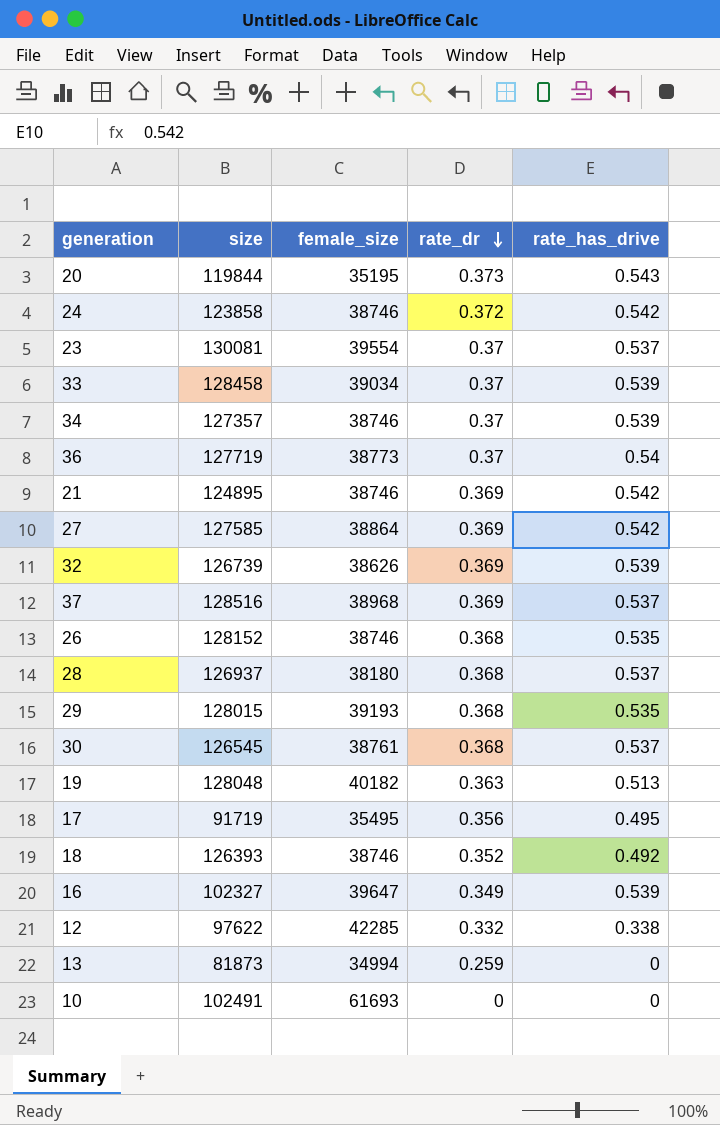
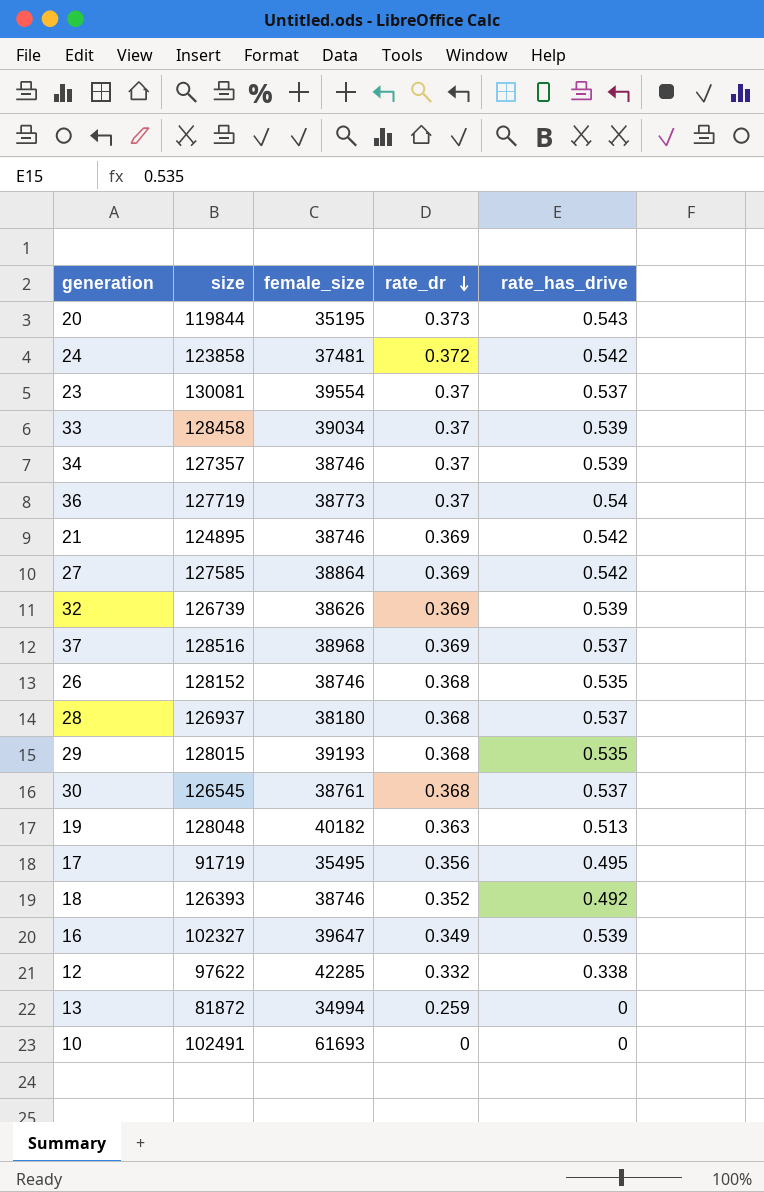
24 | female_size: 38746 -> 37481
13 | size: 81873 -> 81872

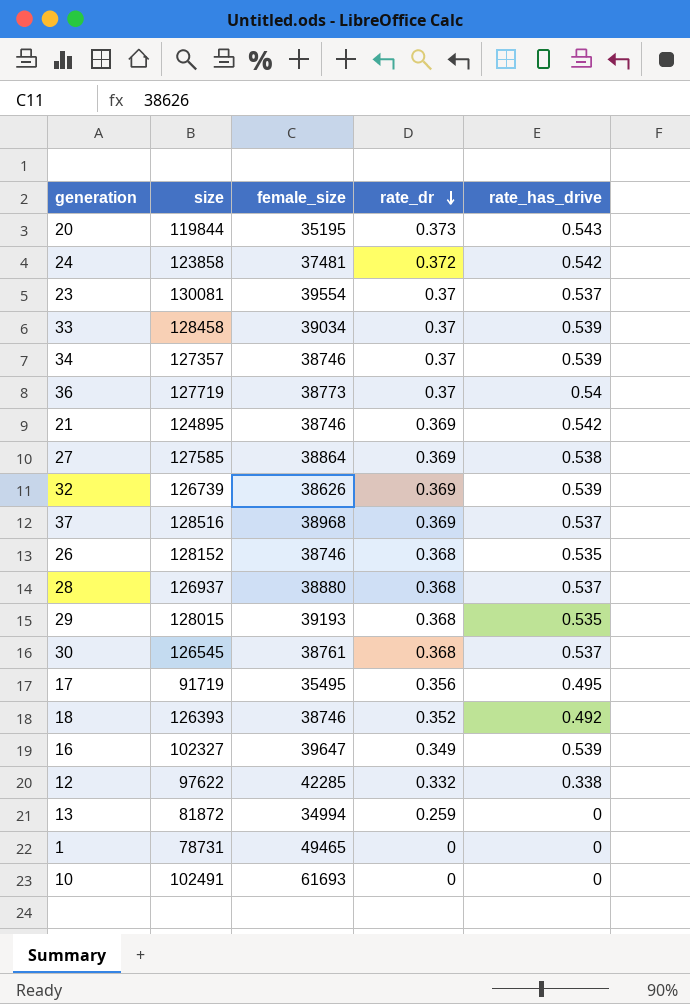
row 19: 128048 | 40182 | 0.363 | 0.513 -> none
27 | rate_has_drive: 0.542 -> 0.538
28 | female_size: 38180 -> 38880
row 1: none -> 78731 | 49465 | 0 | 0

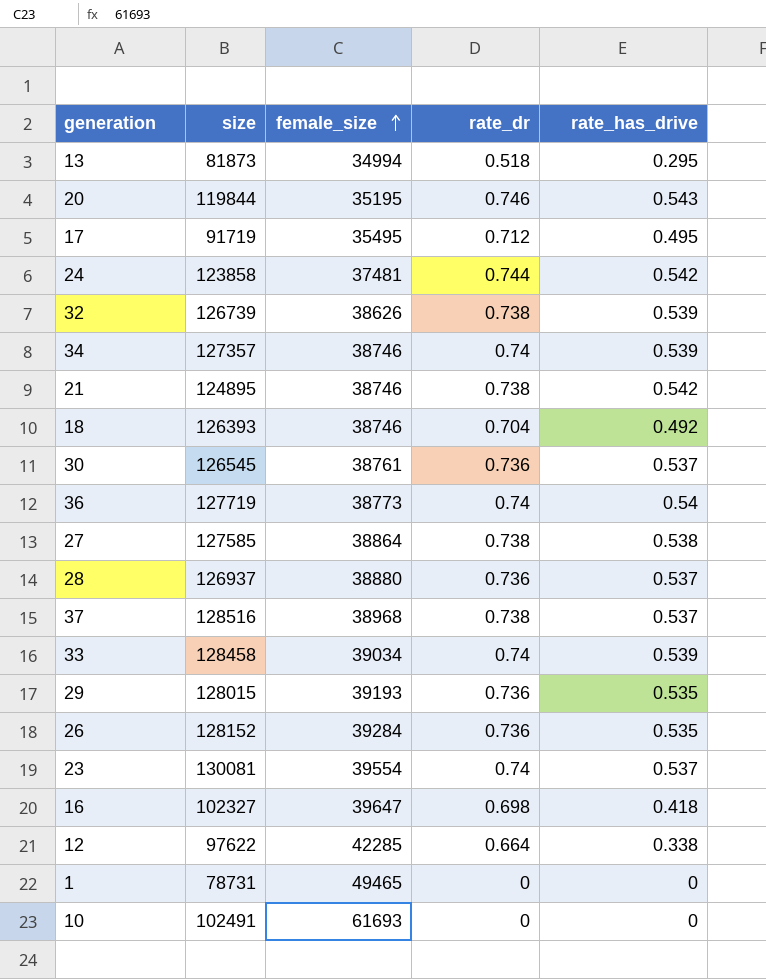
row order: rate_dr descending -> female_size ascending
13 | size: 81872 -> 81873
13 | rate_dr: 0.259 -> 0.518
13 | rate_has_drive: 0 -> 0.295
20 | rate_dr: 0.373 -> 0.746
17 | rate_dr: 0.356 -> 0.712
24 | rate_dr: 0.372 -> 0.744
32 | rate_dr: 0.369 -> 0.738
34 | rate_dr: 0.37 -> 0.74
21 | rate_dr: 0.369 -> 0.738
18 | rate_dr: 0.352 -> 0.704
30 | rate_dr: 0.368 -> 0.736
36 | rate_dr: 0.37 -> 0.74
27 | rate_dr: 0.369 -> 0.738
28 | rate_dr: 0.368 -> 0.736
37 | rate_dr: 0.369 -> 0.738
33 | rate_dr: 0.37 -> 0.74
29 | rate_dr: 0.368 -> 0.736
26 | female_size: 38746 -> 39284
26 | rate_dr: 0.368 -> 0.736
23 | rate_dr: 0.37 -> 0.74
16 | rate_dr: 0.349 -> 0.698
16 | rate_has_drive: 0.539 -> 0.418
12 | rate_dr: 0.332 -> 0.664

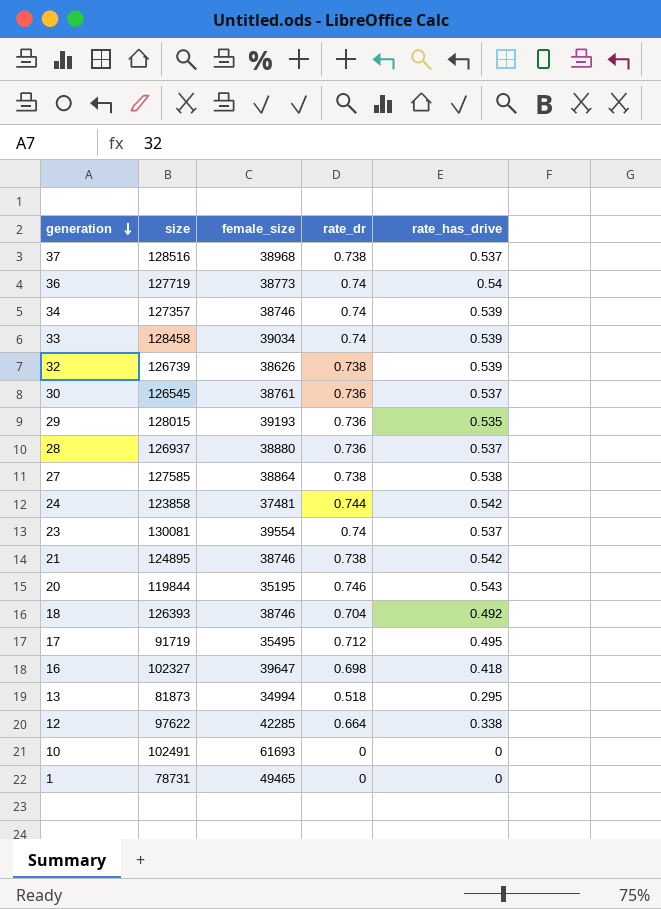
row order: female_size ascending -> generation descending
row 26: 128152 | 39284 | 0.736 | 0.535 -> none

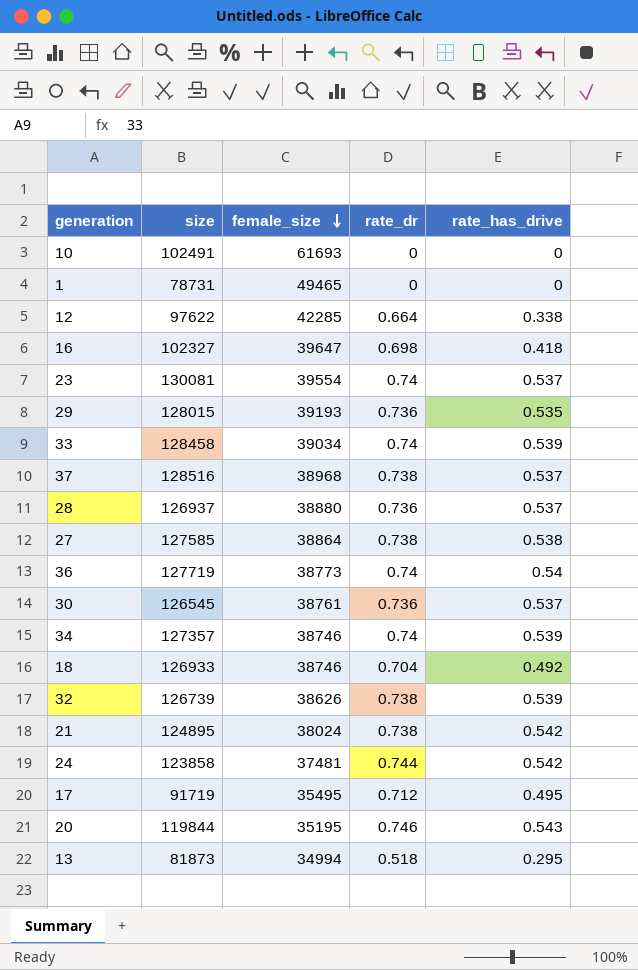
row order: generation descending -> female_size descending
18 | size: 126393 -> 126933
21 | female_size: 38746 -> 38024

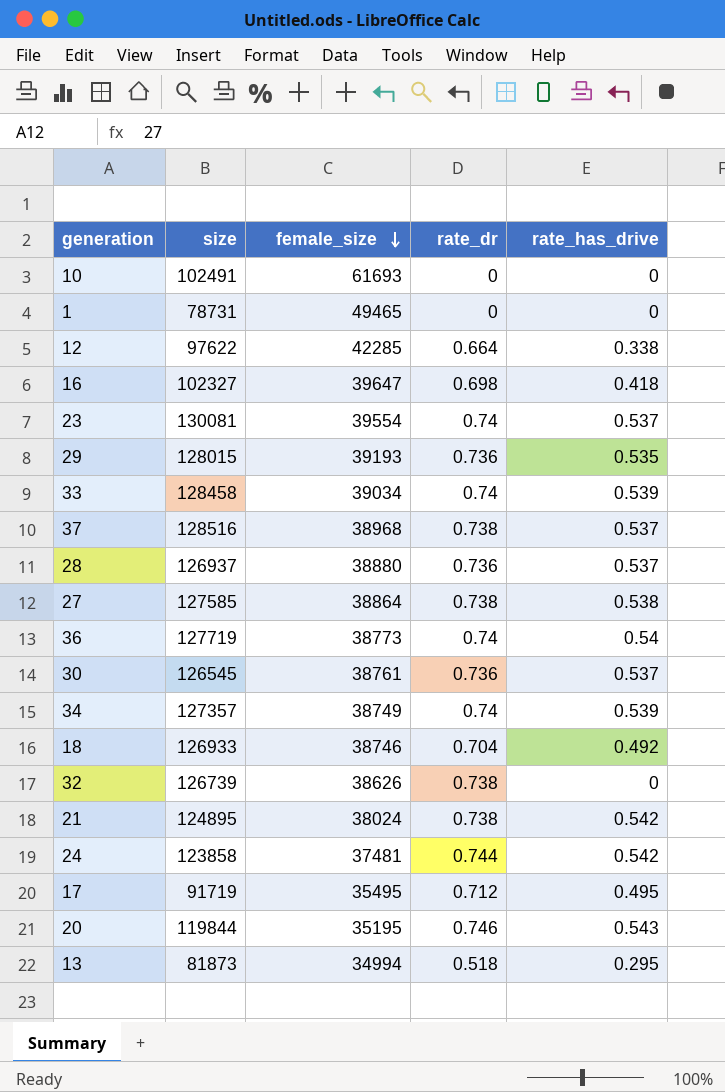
34 | female_size: 38746 -> 38749
32 | rate_has_drive: 0.539 -> 0

